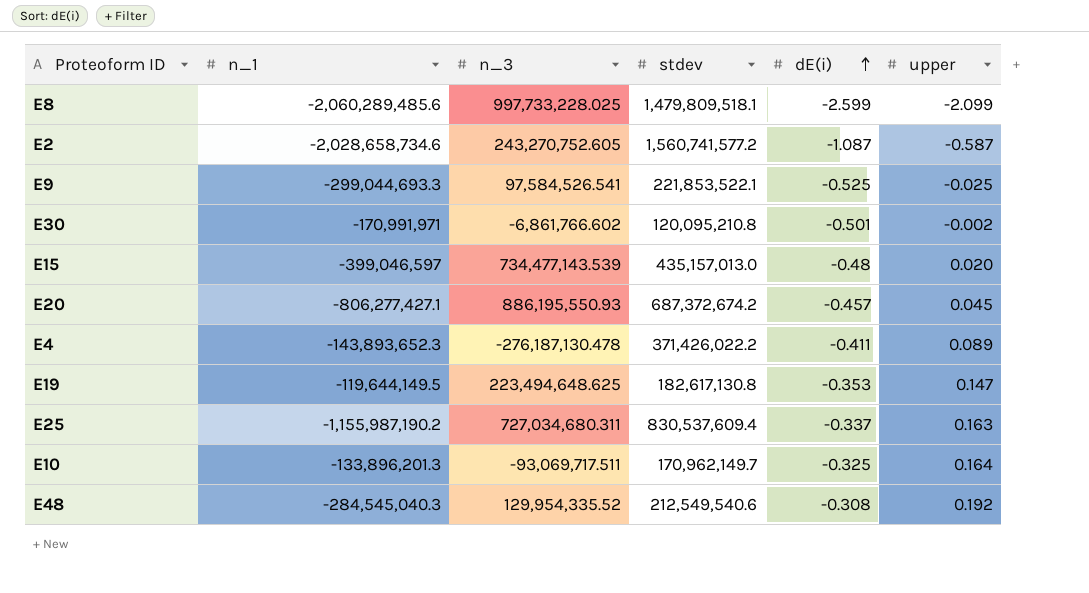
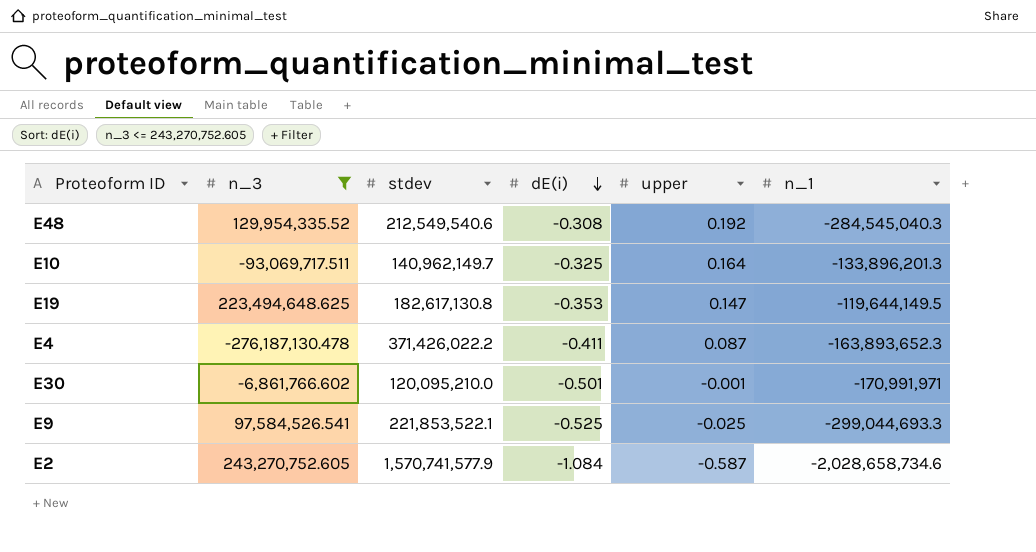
filter: none -> n_3 <= 243,270,752.605
row order: dE(i) ascending -> dE(i) descending
column n_1 | position: 2 -> 6
E10 | stdev: 170,962,149.7 -> 140,962,149.7
E4 | upper: 0.089 -> 0.087
E4 | n_1: -143,893,652.3 -> -163,893,652.3
E30 | stdev: 120,095,210.8 -> 120,095,210.0
E30 | upper: -0.002 -> -0.001
E2 | stdev: 1,560,741,577.2 -> 1,570,741,577.9
E2 | dE(i): -1.087 -> -1.084

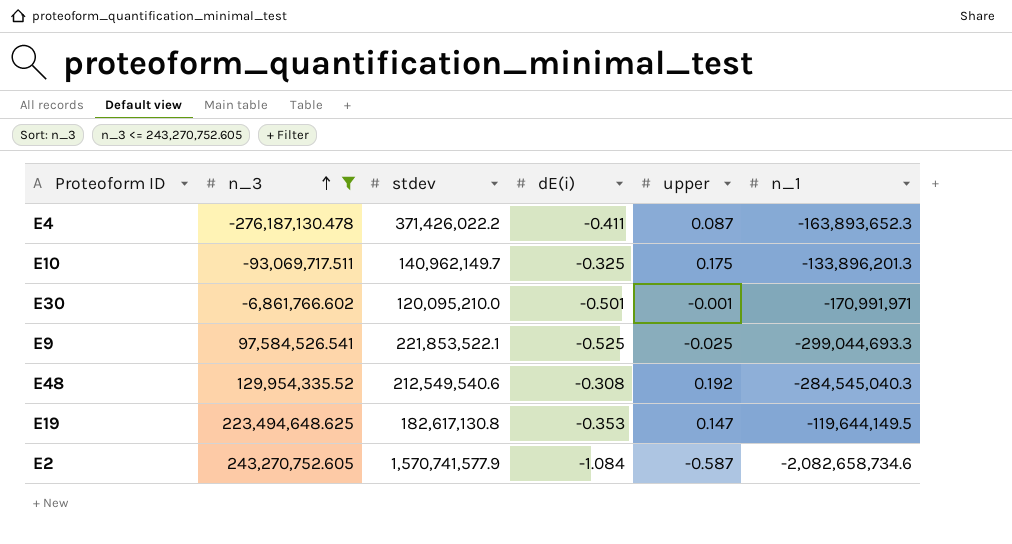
row order: dE(i) descending -> n_3 ascending
E10 | upper: 0.164 -> 0.175
E2 | n_1: -2,028,658,734.6 -> -2,082,658,734.6

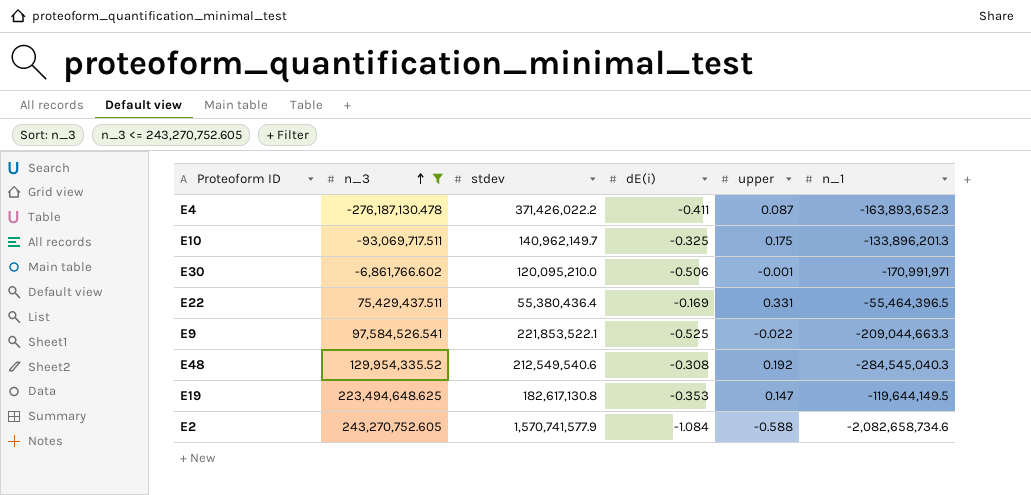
E30 | dE(i): -0.501 -> -0.506
row E22: none -> 75,429,437.511 | 55,380,436.4 | -0.169 | 0.331 | -55,464,396.5
E9 | upper: -0.025 -> -0.022
E9 | n_1: -299,044,693.3 -> -209,044,663.3
E2 | upper: -0.587 -> -0.588

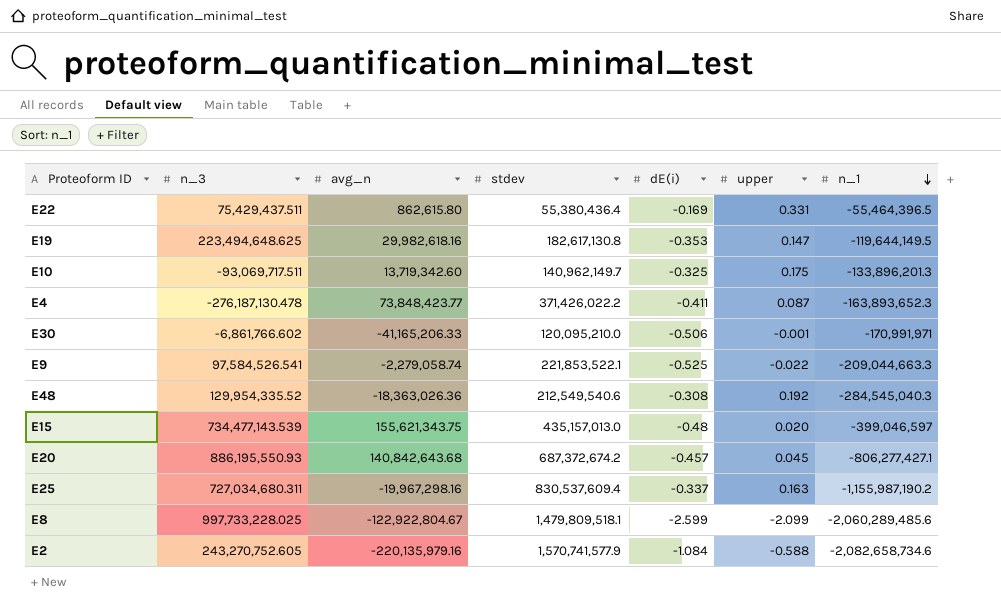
filter: n_3 <= 243,270,752.605 -> none
row order: n_3 ascending -> n_1 descending
column avg_n | position: none -> 3

